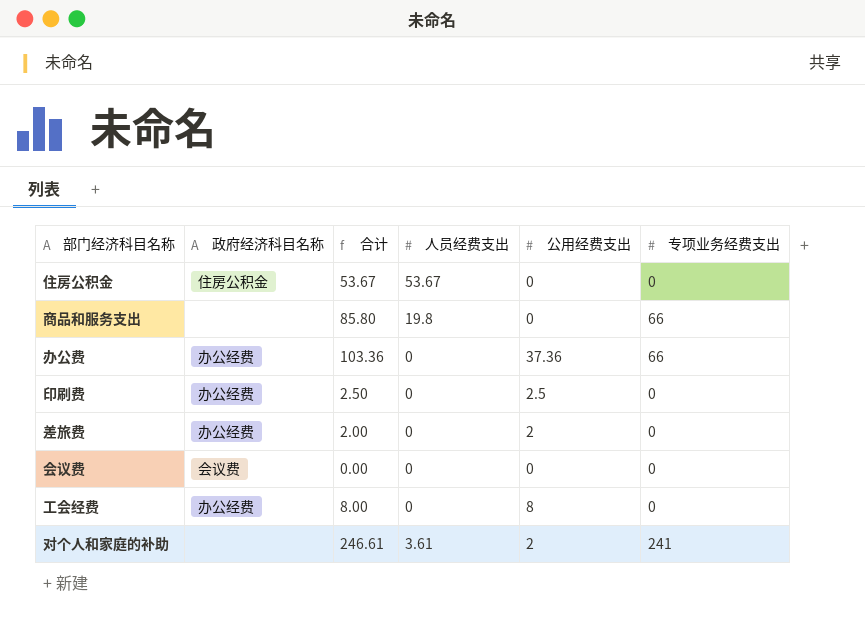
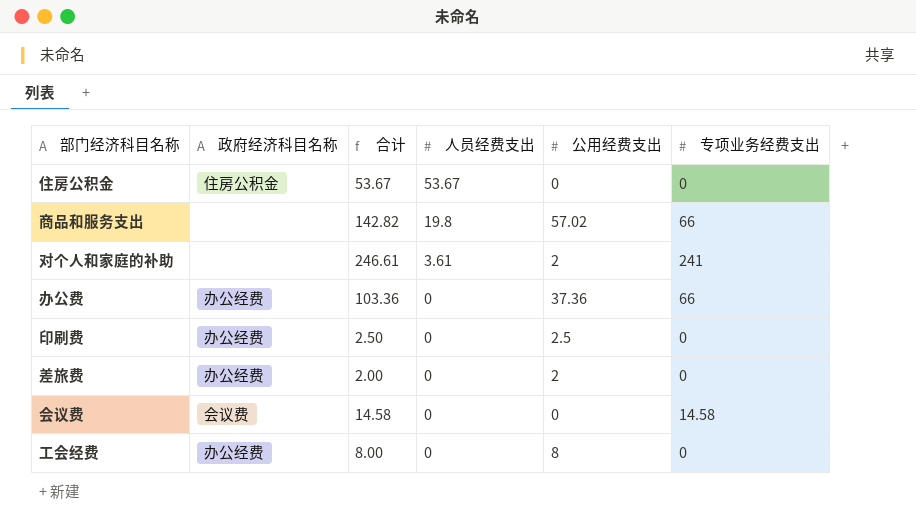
row order: none -> 人员经费支出 descending
商品和服务支出 | 合计: 85.80 -> 142.82
商品和服务支出 | 公用经费支出: 0 -> 57.02
会议费 | 合计: 0.00 -> 14.58
会议费 | 专项业务经费支出: 0 -> 14.58

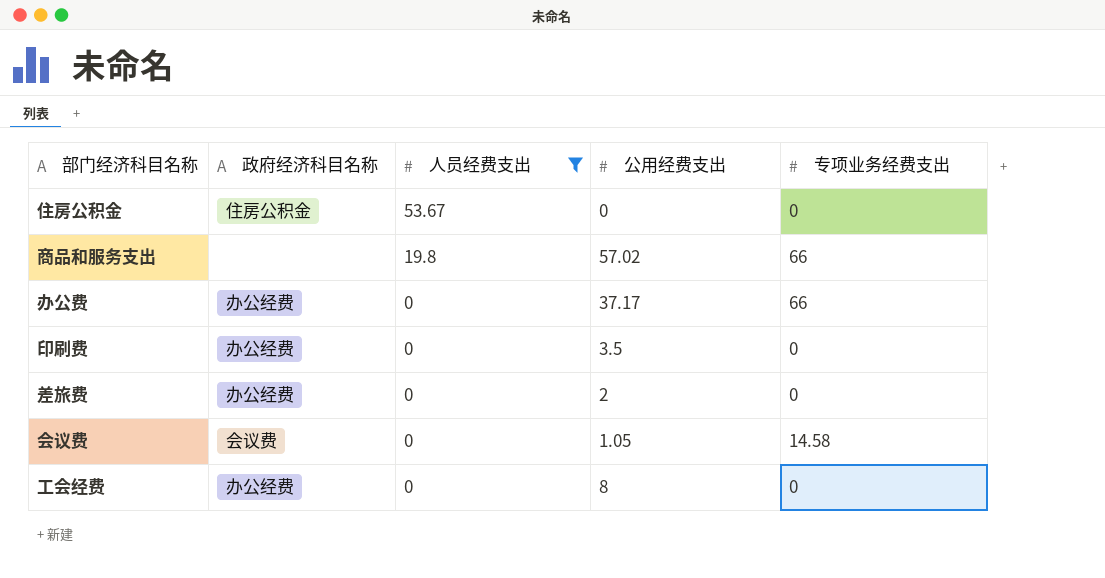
filter: none -> 人员经费支出 != 3.61
column 合计 | formula: [人员经费支出] + [公用经费支出] + [专项业务经费支出] -> none
办公费 | 公用经费支出: 37.36 -> 37.17
印刷费 | 公用经费支出: 2.5 -> 3.5
会议费 | 公用经费支出: 0 -> 1.05

